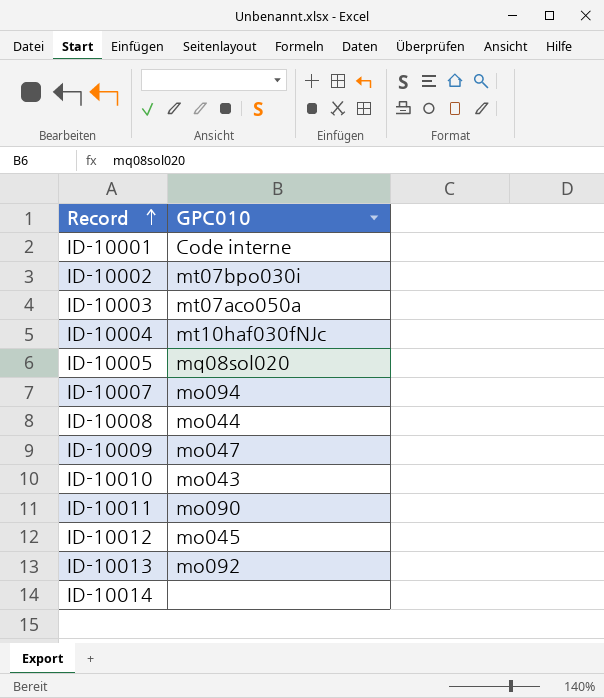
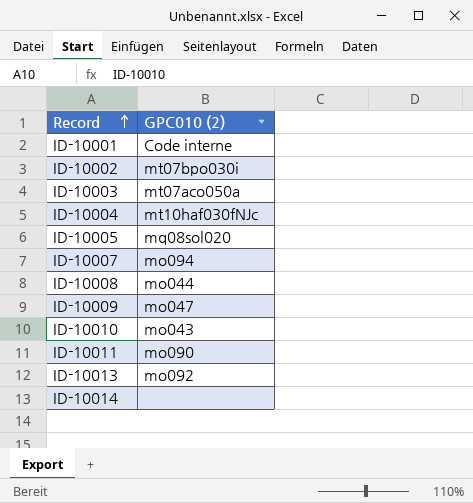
column name: GPC010 -> GPC010 (2)
row ID-10012: mo045 -> none

